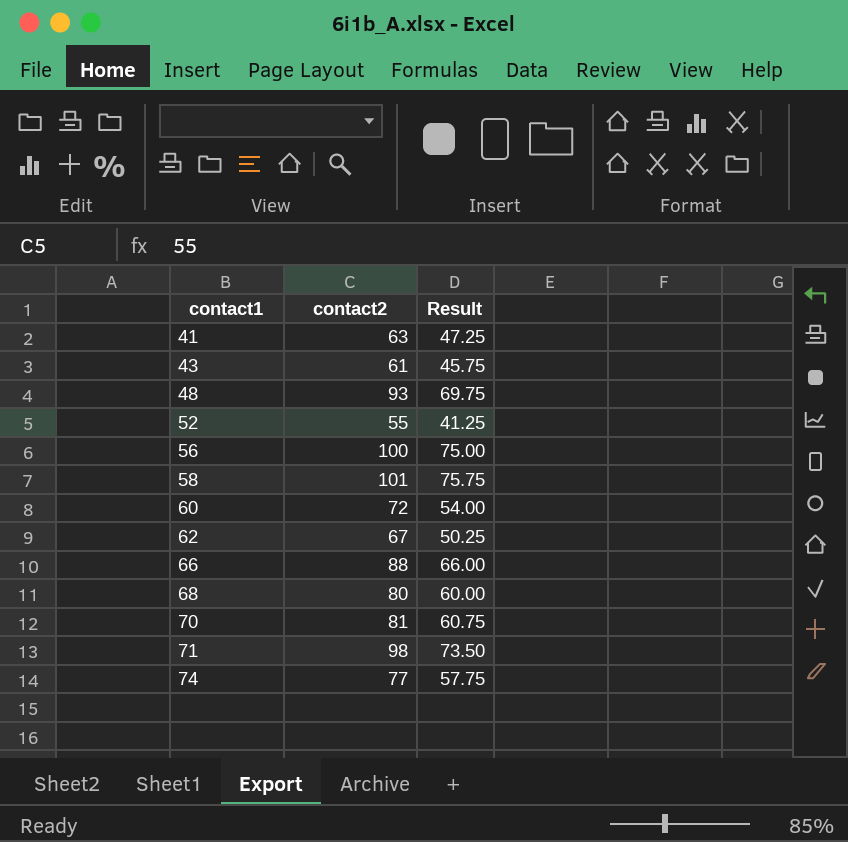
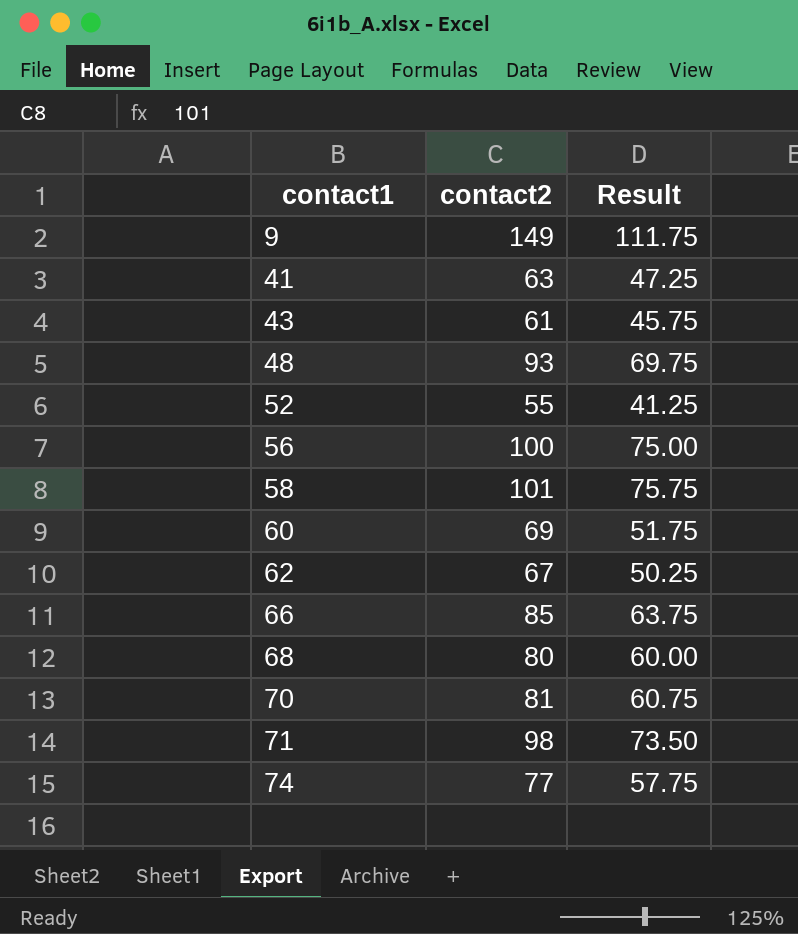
row 9: none -> 149 | 111.75
60 | contact2: 72 -> 69
60 | Result: 54.00 -> 51.75
66 | contact2: 88 -> 85
66 | Result: 66.00 -> 63.75

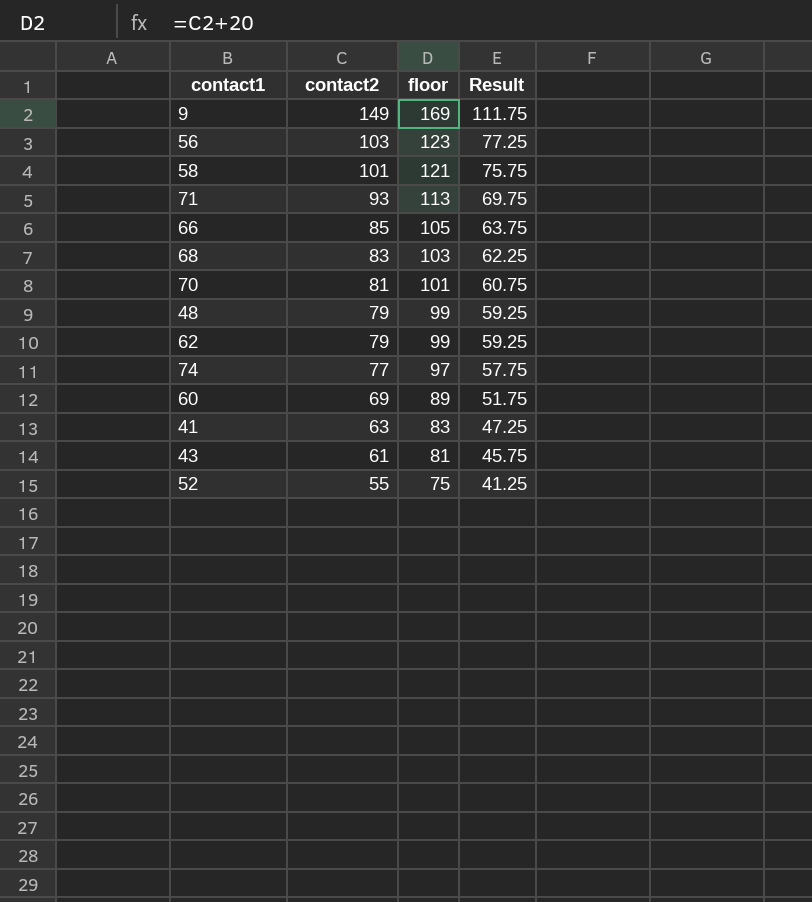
row order: contact1 ascending -> contact2 descending
column floor | formula: none -> [contact2] + 20
56 | contact2: 100 -> 103
56 | Result: 75.00 -> 77.25
71 | contact2: 98 -> 93
71 | Result: 73.50 -> 69.75
68 | contact2: 80 -> 83
68 | Result: 60.00 -> 62.25
48 | contact2: 93 -> 79
48 | Result: 69.75 -> 59.25
62 | contact2: 67 -> 79
62 | Result: 50.25 -> 59.25

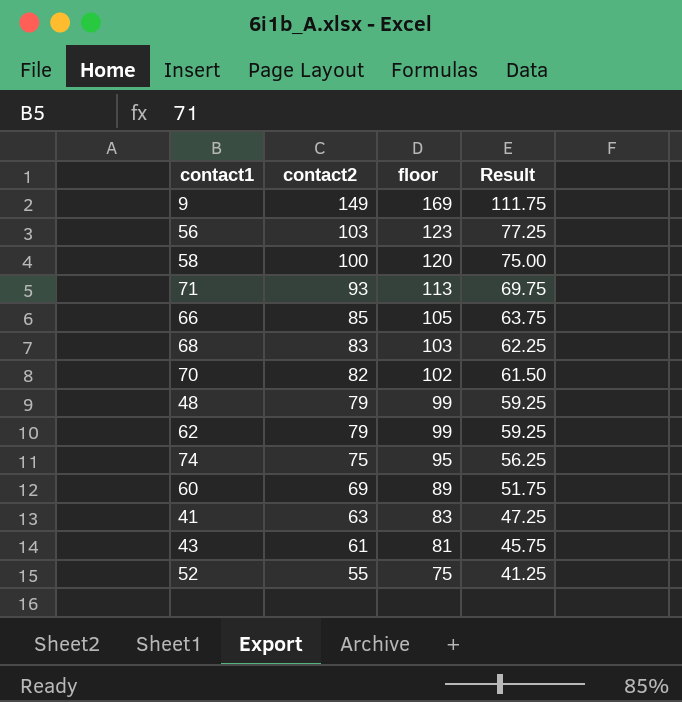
58 | contact2: 101 -> 100
58 | floor: 121 -> 120
58 | Result: 75.75 -> 75.00
70 | contact2: 81 -> 82
70 | floor: 101 -> 102
70 | Result: 60.75 -> 61.50
74 | contact2: 77 -> 75
74 | floor: 97 -> 95
74 | Result: 57.75 -> 56.25

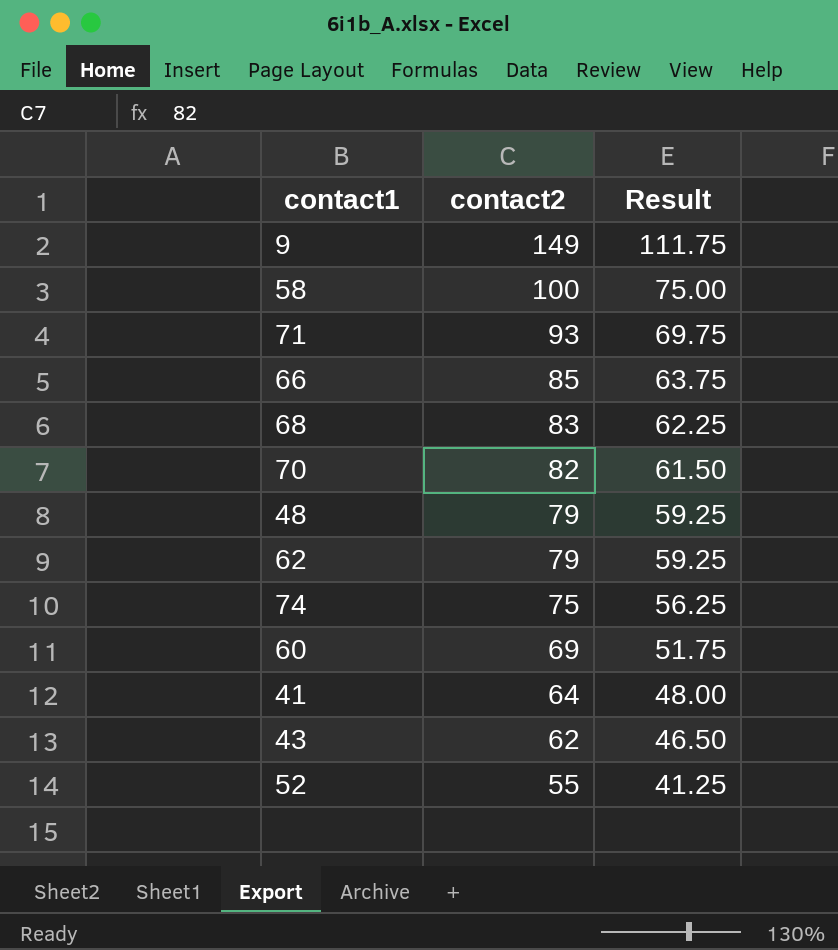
column floor | formula: [contact2] + 20 -> none
row 56: 103 | 123 | 77.25 -> none
41 | contact2: 63 -> 64
41 | Result: 47.25 -> 48.00
43 | contact2: 61 -> 62
43 | Result: 45.75 -> 46.50

